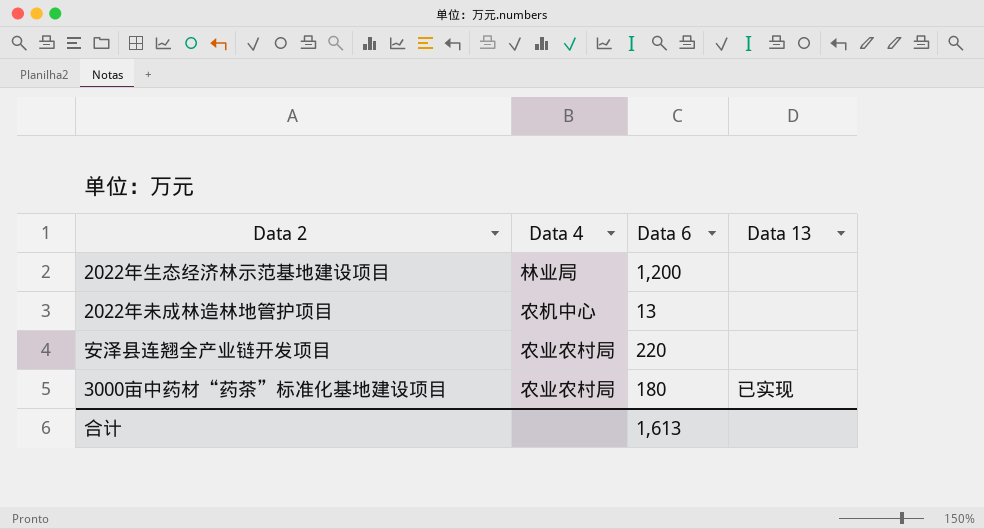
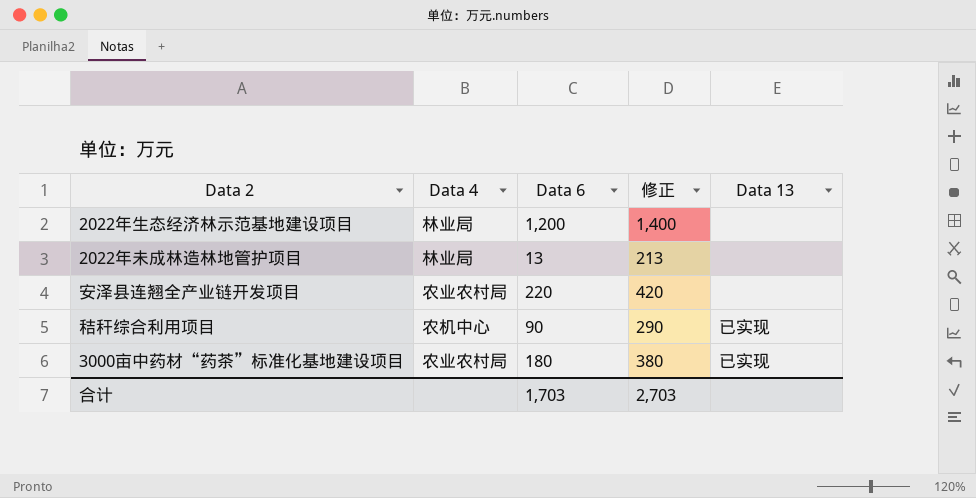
column 修正 | formula: none -> [Data 6] + 200
2022年未成林造林地管护项目 | Data 4: 农机中心 -> 林业局
row 秸秆综合利用项目: none -> 农机中心 | 90 | 290 | 已实现
合计 | Data 6: 1,613 -> 1,703

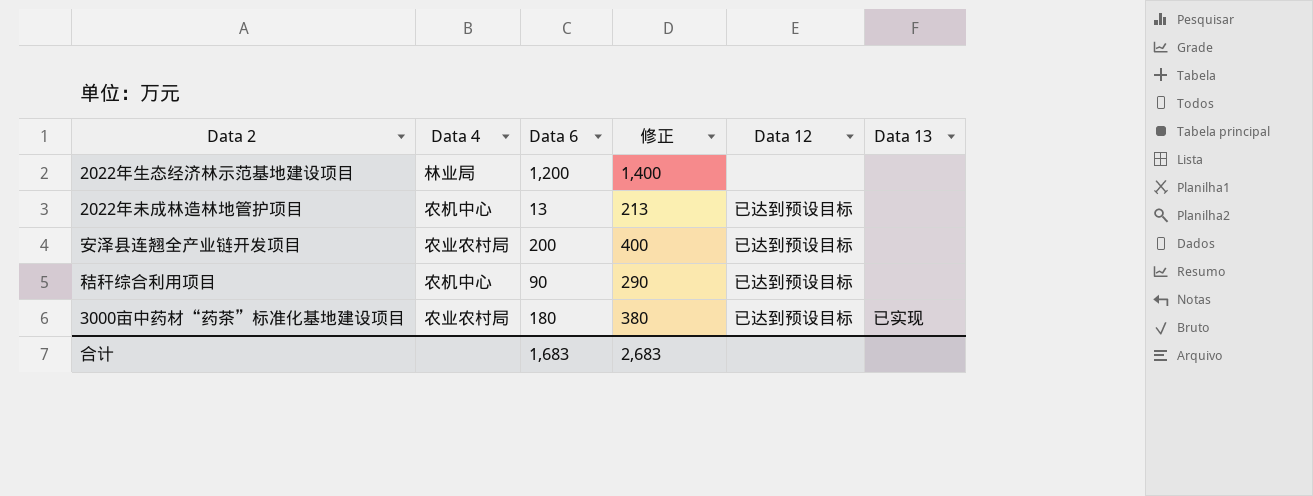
column Data 12 | position: none -> 5
2022年未成林造林地管护项目 | Data 4: 林业局 -> 农机中心
安泽县连翘全产业链开发项目 | Data 6: 220 -> 200
安泽县连翘全产业链开发项目 | 修正: 420 -> 400
秸秆综合利用项目 | Data 13: 已实现 -> none
合计 | Data 6: 1,703 -> 1,683
合计 | 修正: 2,703 -> 2,683

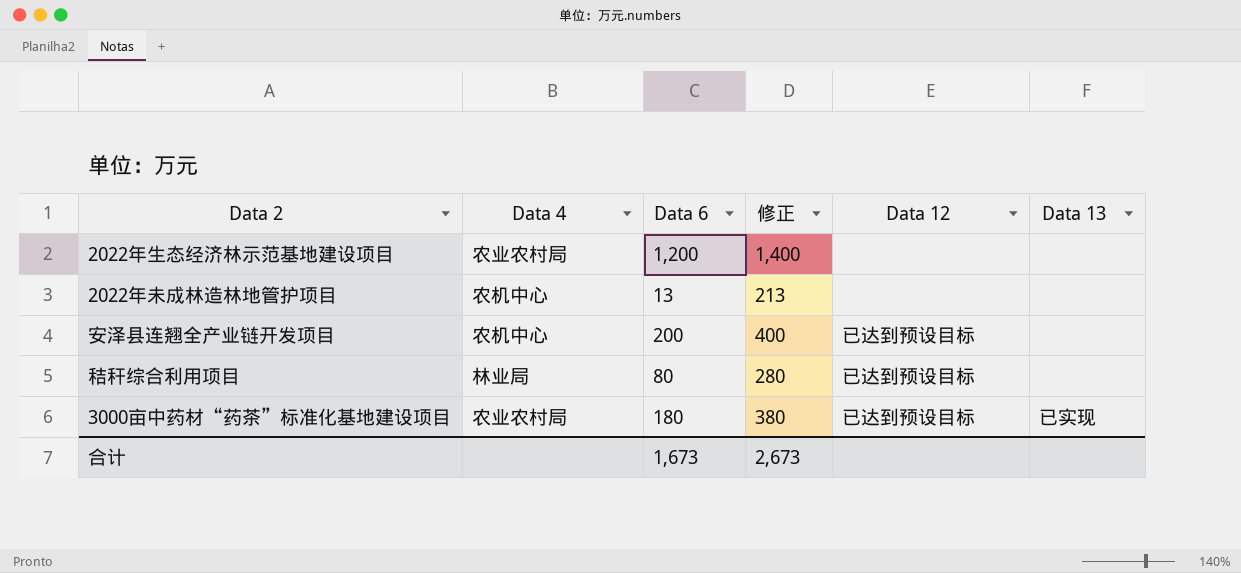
2022年生态经济林示范基地建设项目 | Data 4: 林业局 -> 农业农村局
2022年未成林造林地管护项目 | Data 12: 已达到预设目标 -> none
安泽县连翘全产业链开发项目 | Data 4: 农业农村局 -> 农机中心
秸秆综合利用项目 | Data 4: 农机中心 -> 林业局
秸秆综合利用项目 | Data 6: 90 -> 80
秸秆综合利用项目 | 修正: 290 -> 280
合计 | Data 6: 1,683 -> 1,673
合计 | 修正: 2,683 -> 2,673

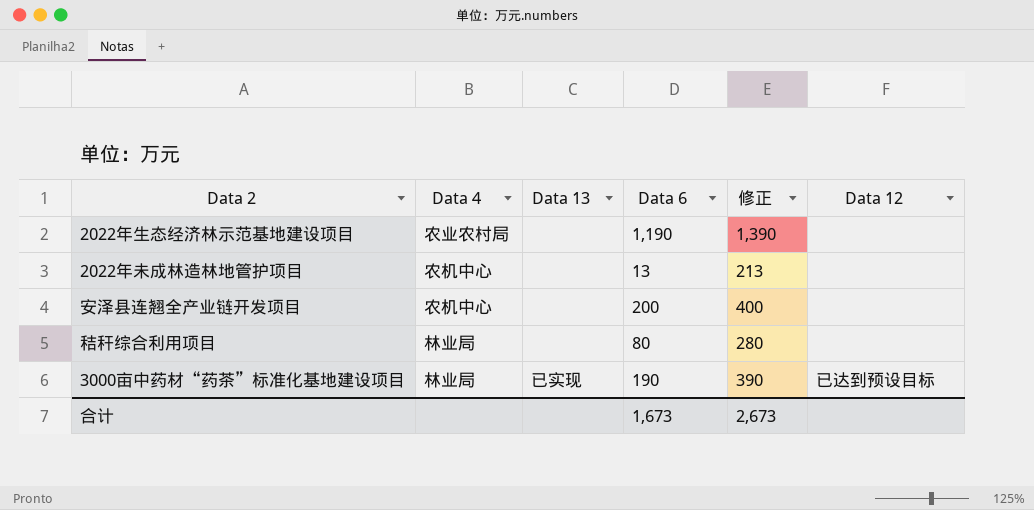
column Data 13 | position: 6 -> 3
2022年生态经济林示范基地建设项目 | Data 6: 1,200 -> 1,190
2022年生态经济林示范基地建设项目 | 修正: 1,400 -> 1,390
安泽县连翘全产业链开发项目 | Data 12: 已达到预设目标 -> none
秸秆综合利用项目 | Data 12: 已达到预设目标 -> none
3000亩中药材“药茶”标准化基地建设项目 | Data 4: 农业农村局 -> 林业局
3000亩中药材“药茶”标准化基地建设项目 | Data 6: 180 -> 190
3000亩中药材“药茶”标准化基地建设项目 | 修正: 380 -> 390

